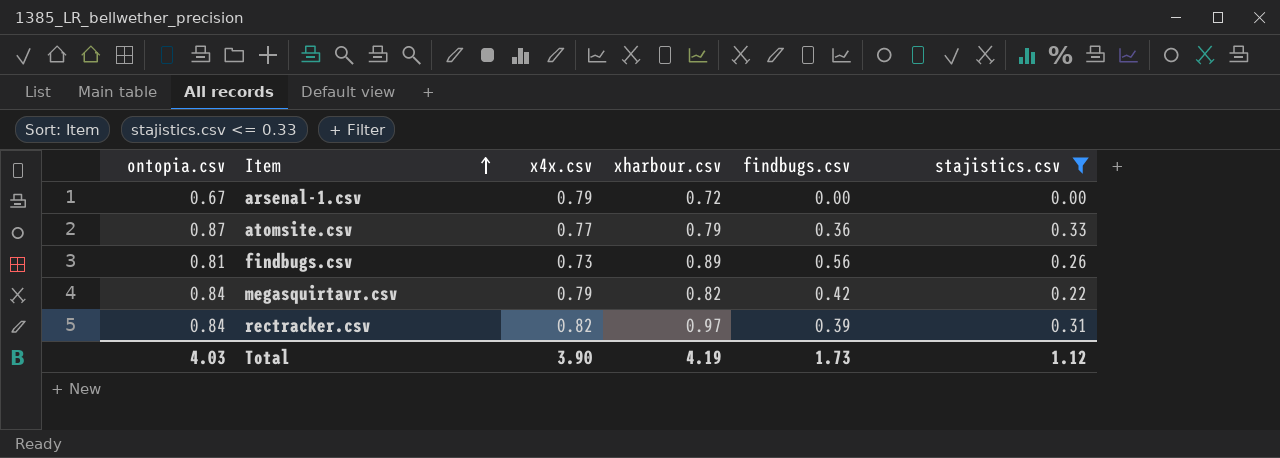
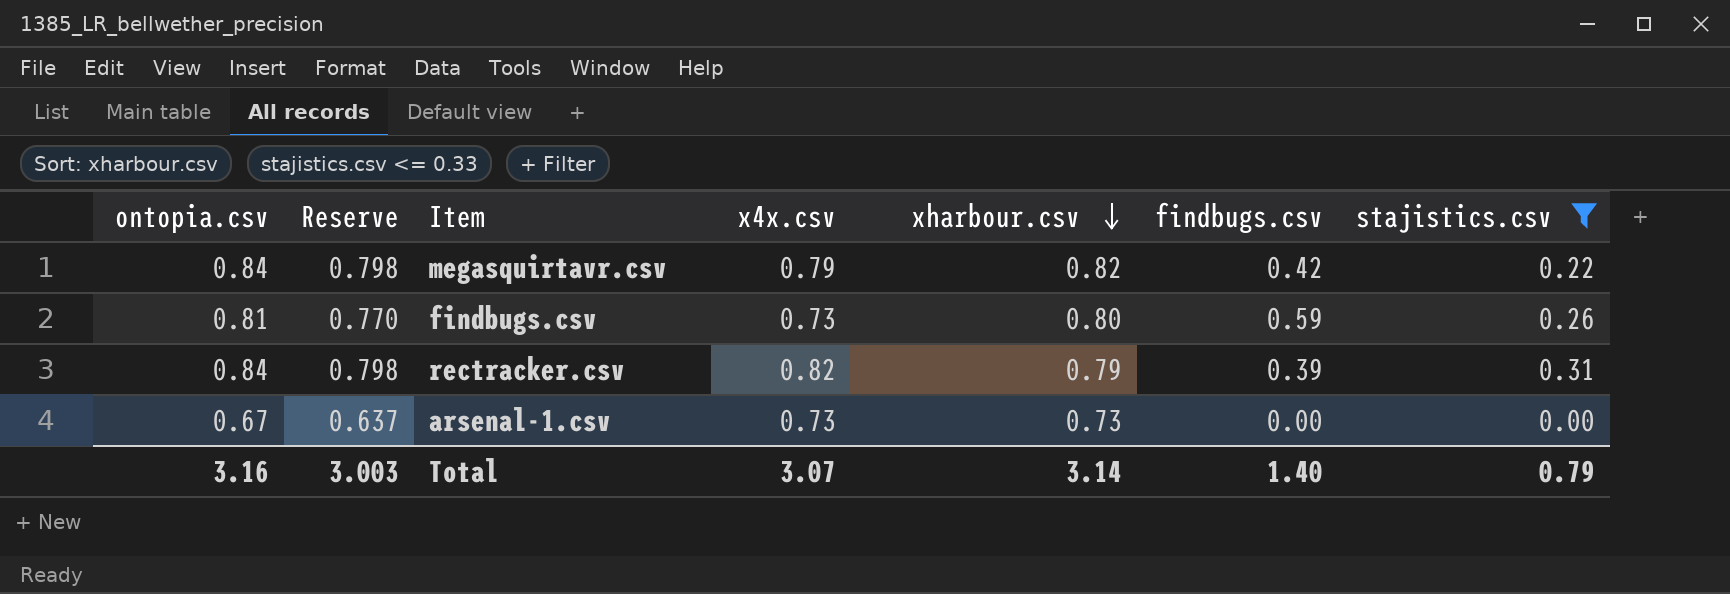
row order: Item ascending -> xharbour.csv descending
column Reserve | formula: none -> [ontopia.csv] * 0.95
row atomsite.csv: 0.87 | 0.77 | 0.79 | 0.36 | 0.33 -> none
findbugs.csv | xharbour.csv: 0.89 -> 0.80
findbugs.csv | findbugs.csv: 0.56 -> 0.59
rectracker.csv | xharbour.csv: 0.97 -> 0.79
arsenal-1.csv | x4x.csv: 0.79 -> 0.73
arsenal-1.csv | xharbour.csv: 0.72 -> 0.73
Total | ontopia.csv: 4.03 -> 3.16
Total | x4x.csv: 3.90 -> 3.07
Total | xharbour.csv: 4.19 -> 3.14
Total | findbugs.csv: 1.73 -> 1.40
Total | stajistics.csv: 1.12 -> 0.79

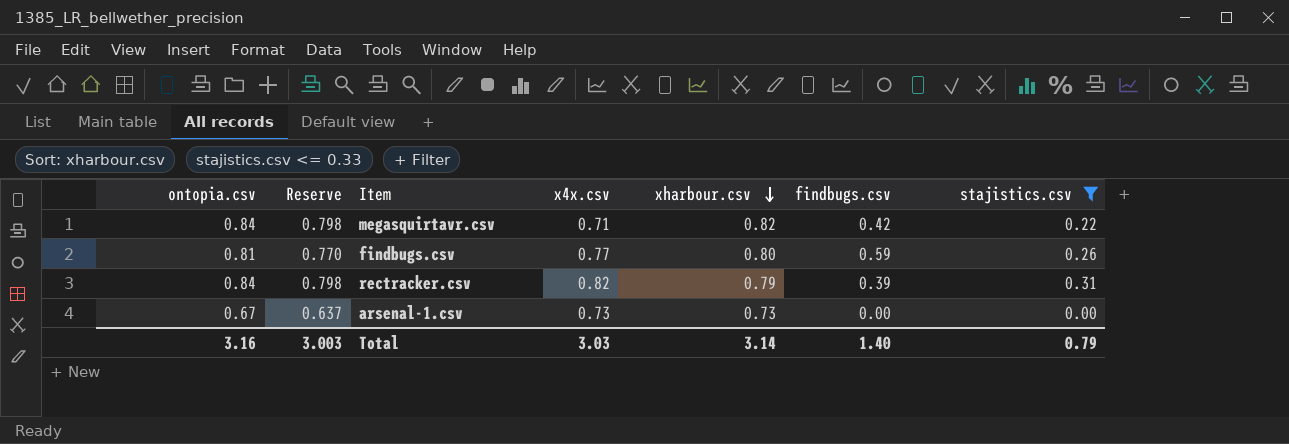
megasquirtavr.csv | x4x.csv: 0.79 -> 0.71
findbugs.csv | x4x.csv: 0.73 -> 0.77
Total | x4x.csv: 3.07 -> 3.03

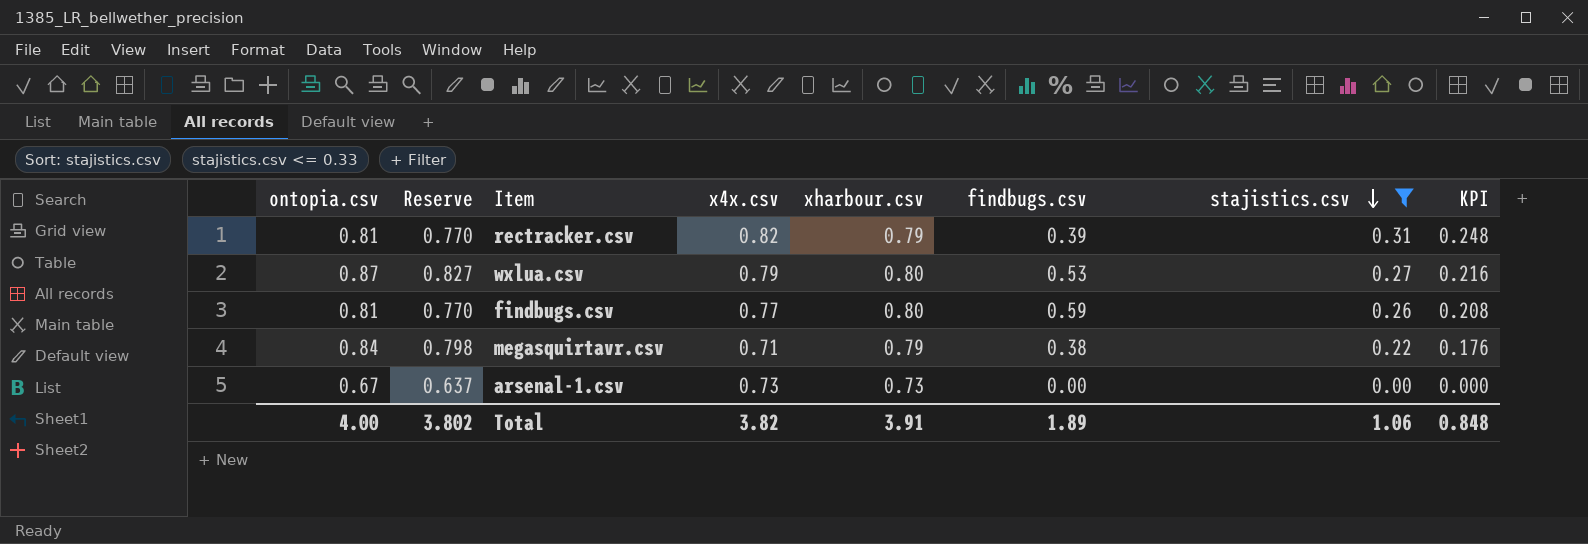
row order: xharbour.csv descending -> stajistics.csv descending
column KPI | formula: none -> [stajistics.csv] * 0.8
rectracker.csv | ontopia.csv: 0.84 -> 0.81
rectracker.csv | Reserve: 0.798 -> 0.770
row wxlua.csv: none -> 0.87 | 0.827 | 0.79 | 0.80 | 0.53 | 0.27 | 0.216
megasquirtavr.csv | xharbour.csv: 0.82 -> 0.79
megasquirtavr.csv | findbugs.csv: 0.42 -> 0.38
Total | ontopia.csv: 3.16 -> 4.00
Total | Reserve: 3.003 -> 3.802
Total | x4x.csv: 3.03 -> 3.82
Total | xharbour.csv: 3.14 -> 3.91
Total | findbugs.csv: 1.40 -> 1.89
Total | stajistics.csv: 0.79 -> 1.06

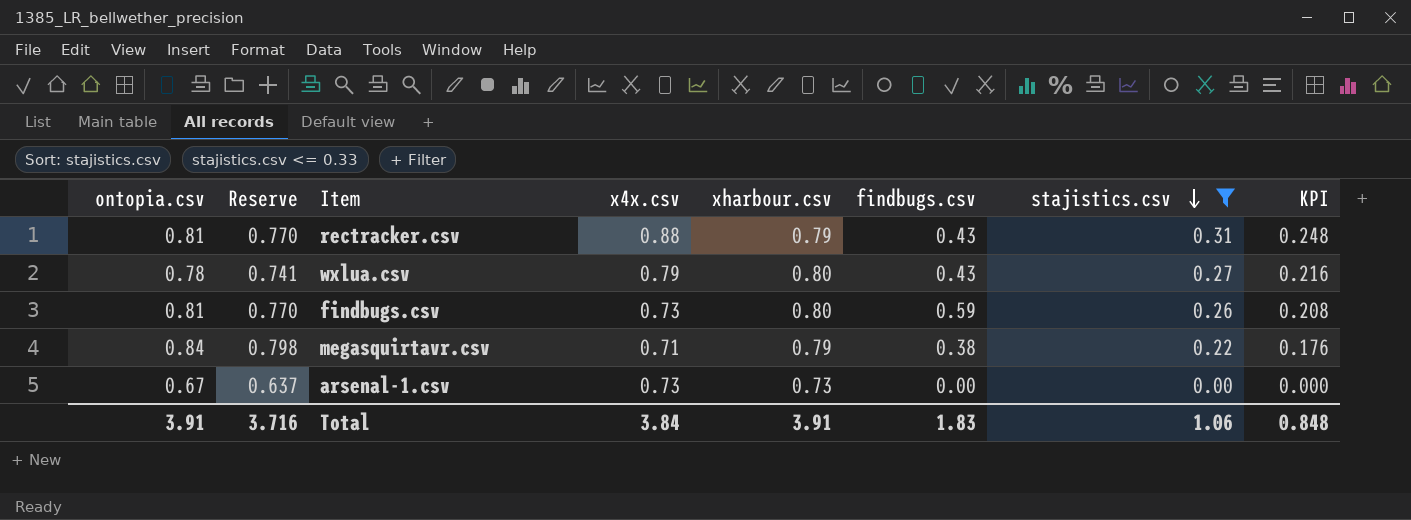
rectracker.csv | x4x.csv: 0.82 -> 0.88
rectracker.csv | findbugs.csv: 0.39 -> 0.43
wxlua.csv | ontopia.csv: 0.87 -> 0.78
wxlua.csv | Reserve: 0.827 -> 0.741
wxlua.csv | findbugs.csv: 0.53 -> 0.43
findbugs.csv | x4x.csv: 0.77 -> 0.73
Total | ontopia.csv: 4.00 -> 3.91
Total | Reserve: 3.802 -> 3.716
Total | x4x.csv: 3.82 -> 3.84
Total | findbugs.csv: 1.89 -> 1.83

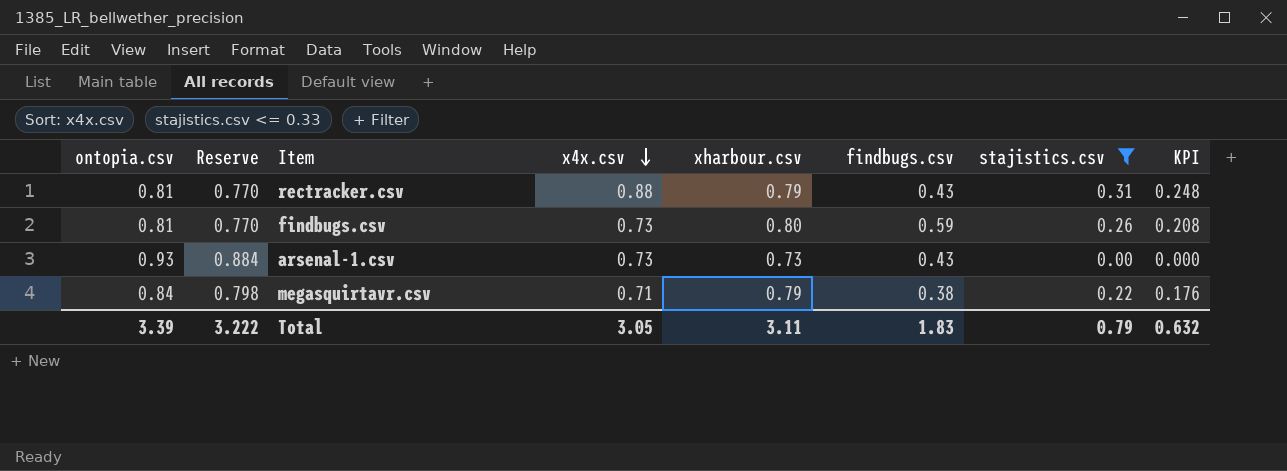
row order: stajistics.csv descending -> x4x.csv descending
row wxlua.csv: 0.78 | 0.741 | 0.79 | 0.80 | 0.43 | 0.27 | 0.216 -> none
arsenal-1.csv | ontopia.csv: 0.67 -> 0.93
arsenal-1.csv | Reserve: 0.637 -> 0.884
arsenal-1.csv | findbugs.csv: 0.00 -> 0.43
Total | ontopia.csv: 3.91 -> 3.39
Total | Reserve: 3.716 -> 3.222
Total | x4x.csv: 3.84 -> 3.05
Total | xharbour.csv: 3.91 -> 3.11
Total | stajistics.csv: 1.06 -> 0.79
Total | KPI: 0.848 -> 0.632

